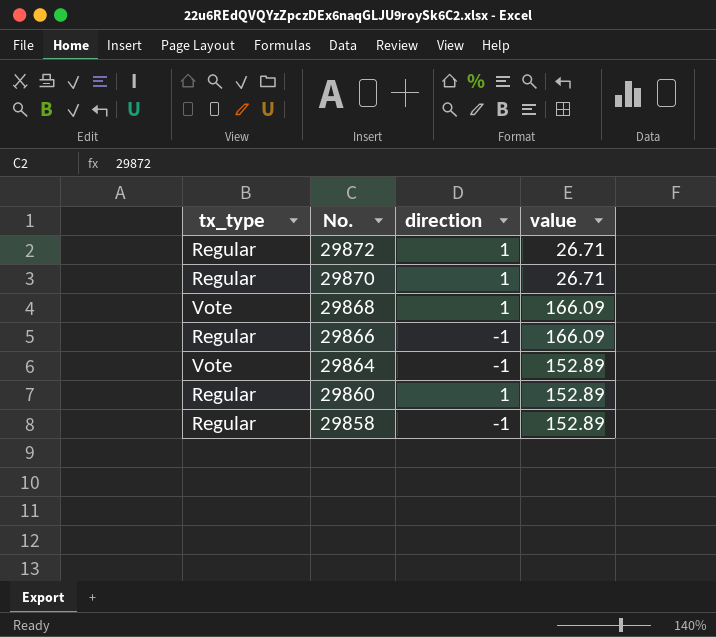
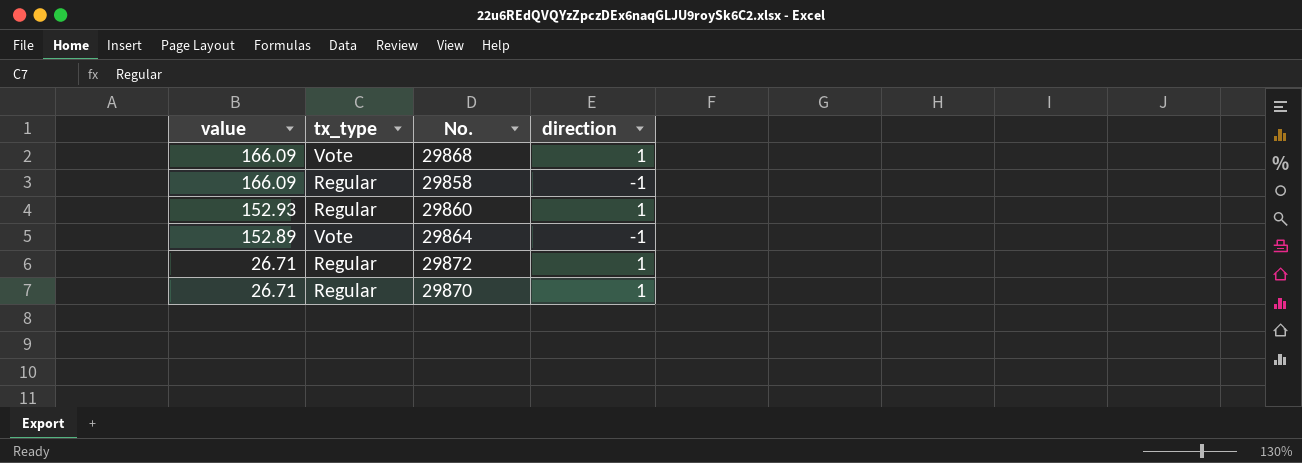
row order: No. descending -> value descending
column value | position: 4 -> 1
row 29866: Regular | -1 | 166.09 -> none
29858 | value: 152.89 -> 166.09
29860 | value: 152.89 -> 152.93

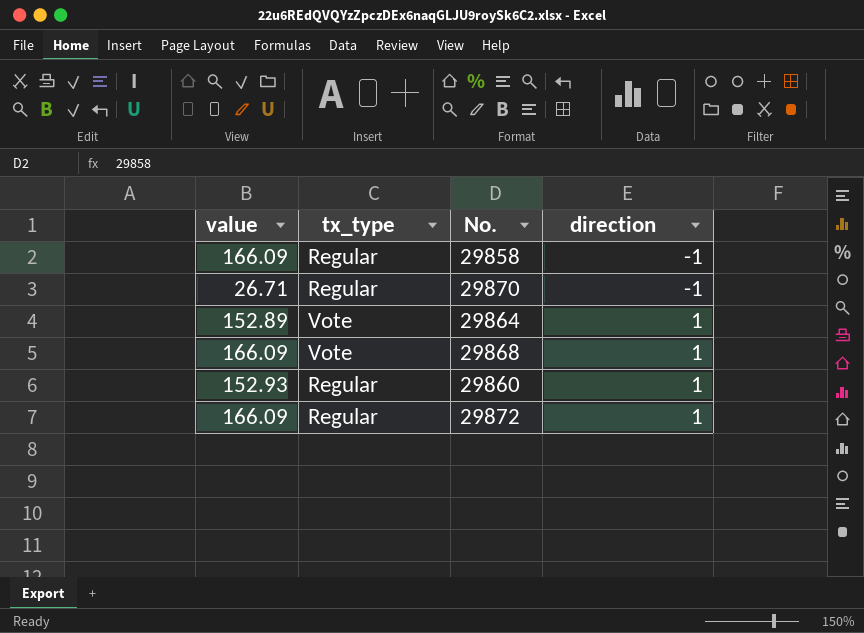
row order: value descending -> direction ascending
29870 | direction: 1 -> -1
29864 | direction: -1 -> 1
29872 | value: 26.71 -> 166.09

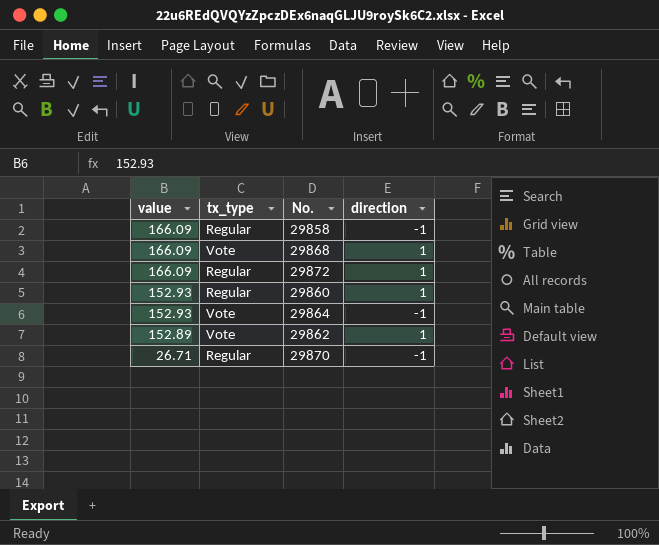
row order: direction ascending -> value descending
29864 | value: 152.89 -> 152.93
29864 | direction: 1 -> -1
row 29862: none -> 152.89 | Vote | 1

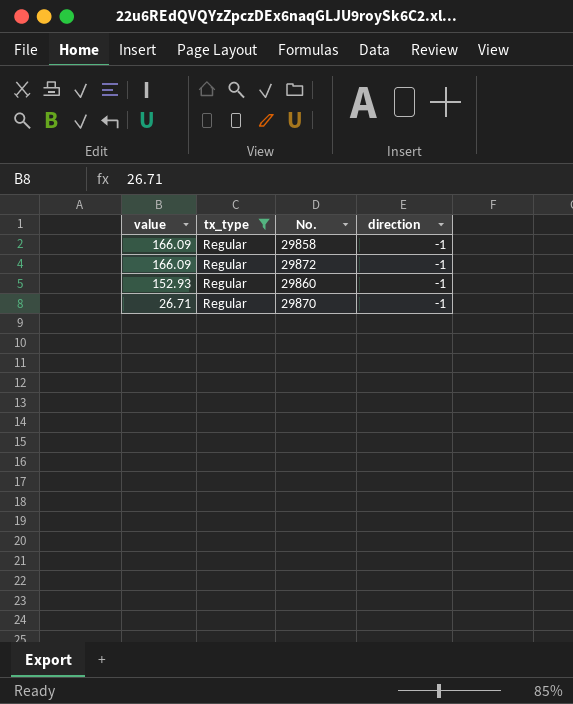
filter: none -> tx_type = Regular
29872 | direction: 1 -> -1
29860 | direction: 1 -> -1

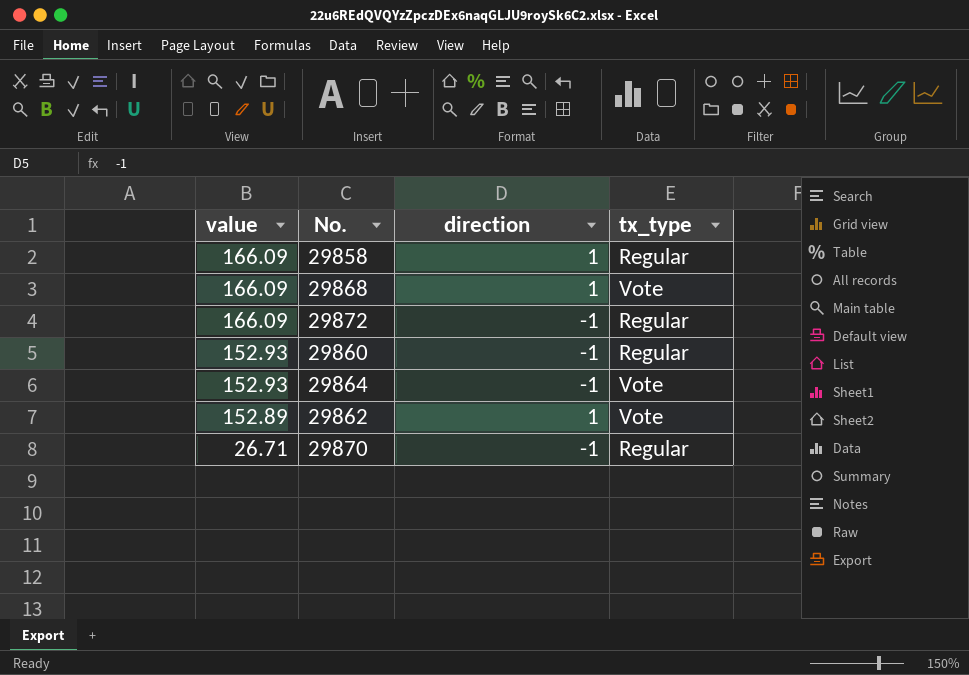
filter: tx_type = Regular -> none
column tx_type | position: 2 -> 4
29858 | direction: -1 -> 1

